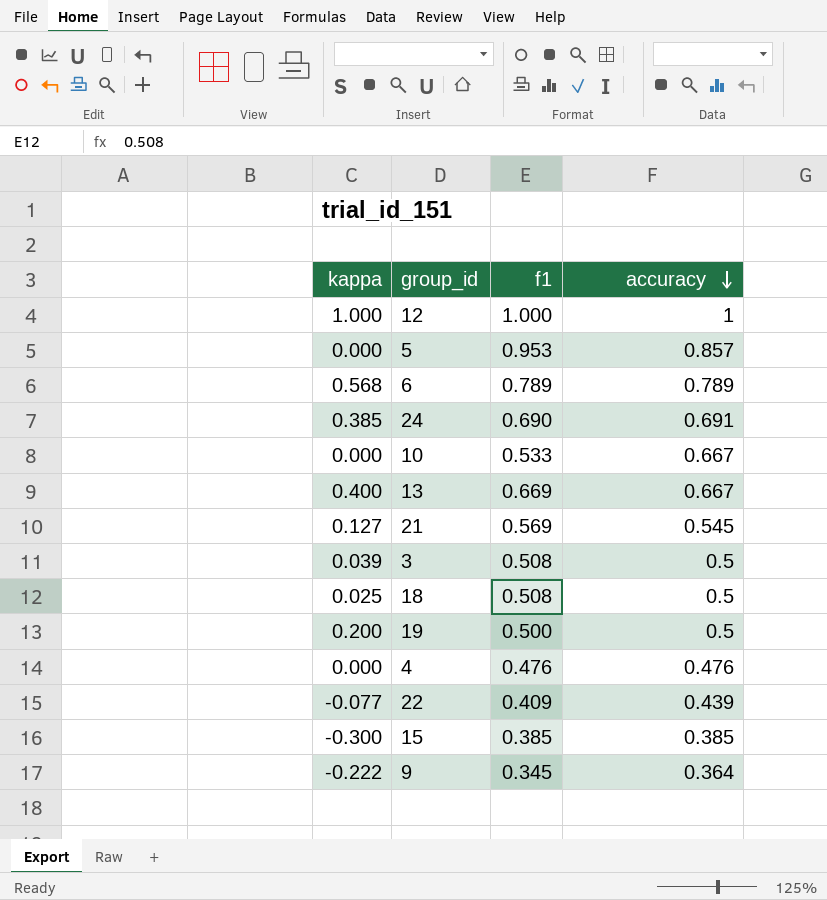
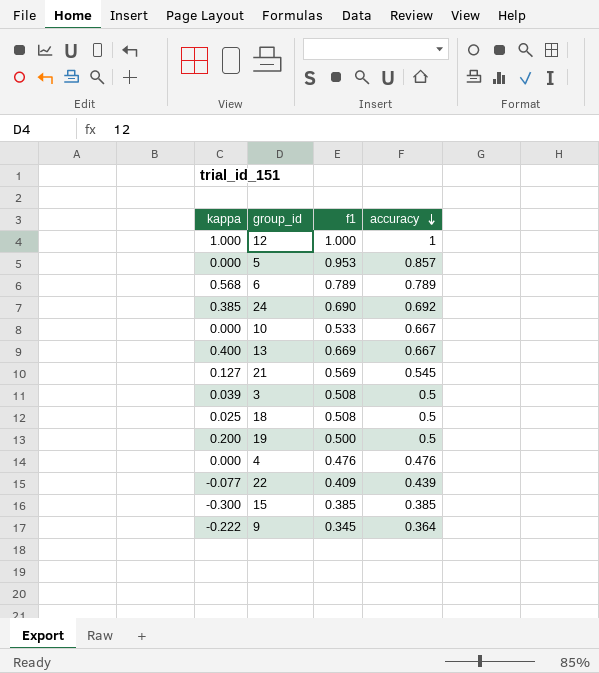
24 | accuracy: 0.691 -> 0.692

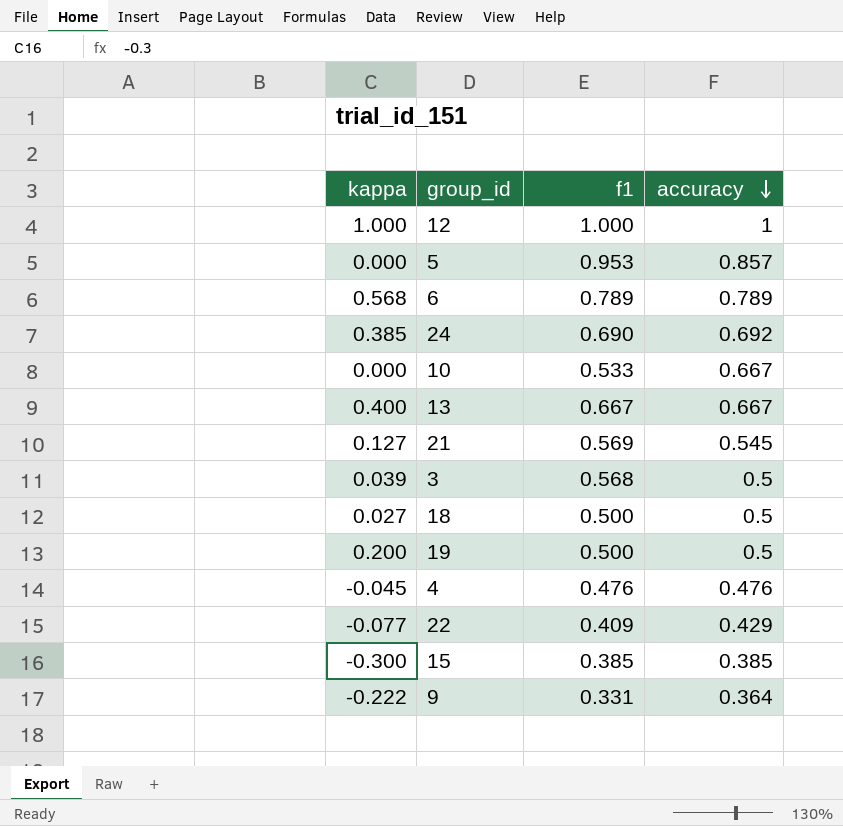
13 | f1: 0.669 -> 0.667
3 | f1: 0.508 -> 0.568
18 | kappa: 0.025 -> 0.027
18 | f1: 0.508 -> 0.500
4 | kappa: 0.000 -> -0.045
22 | accuracy: 0.439 -> 0.429
9 | f1: 0.345 -> 0.331

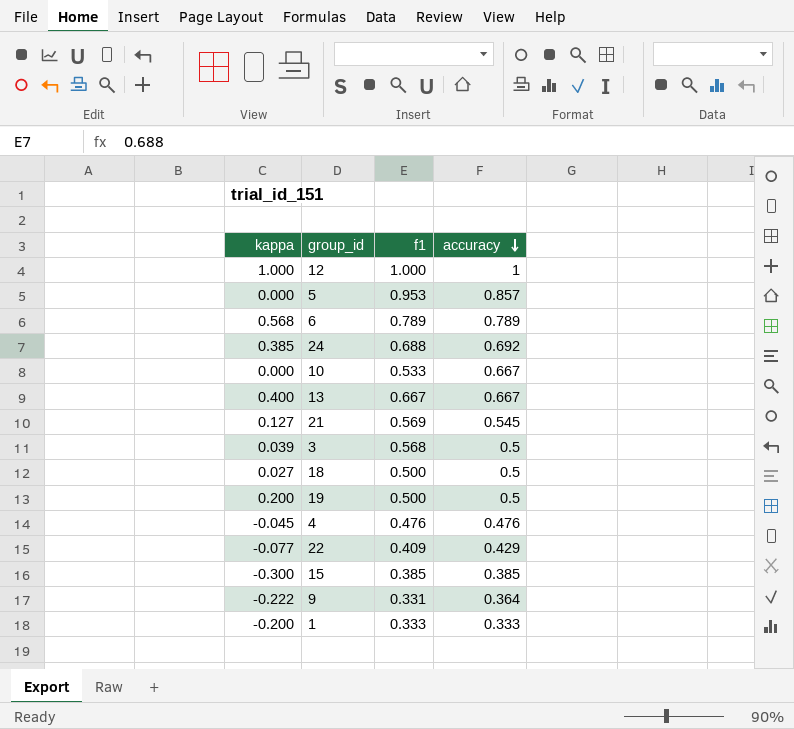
24 | f1: 0.690 -> 0.688
row 1: none -> -0.200 | 0.333 | 0.333

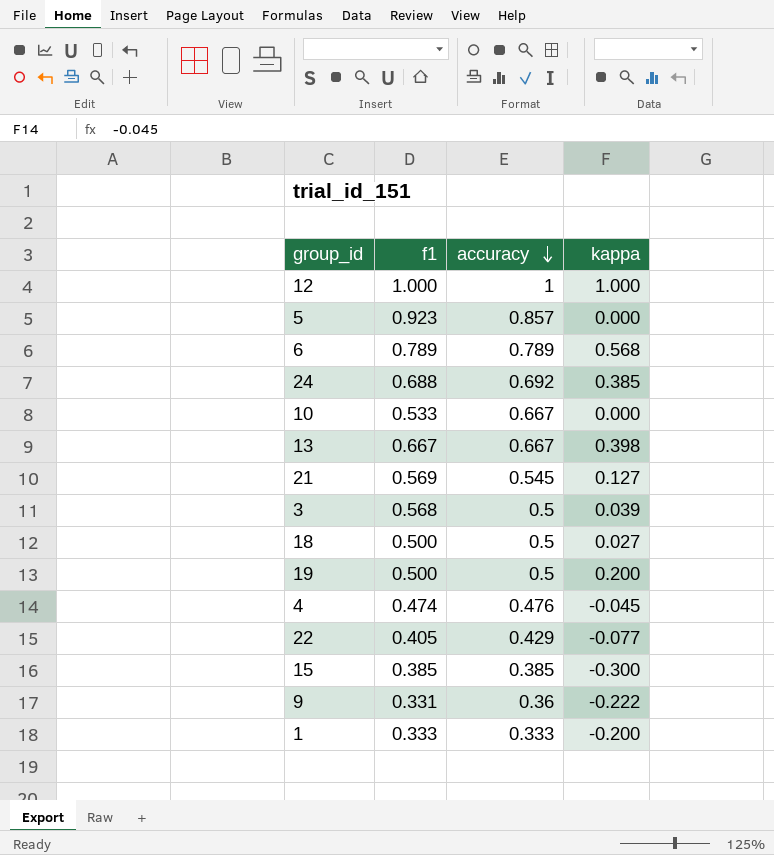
column kappa | position: 1 -> 4
5 | f1: 0.953 -> 0.923
13 | kappa: 0.400 -> 0.398
4 | f1: 0.476 -> 0.474
22 | f1: 0.409 -> 0.405
9 | accuracy: 0.364 -> 0.36

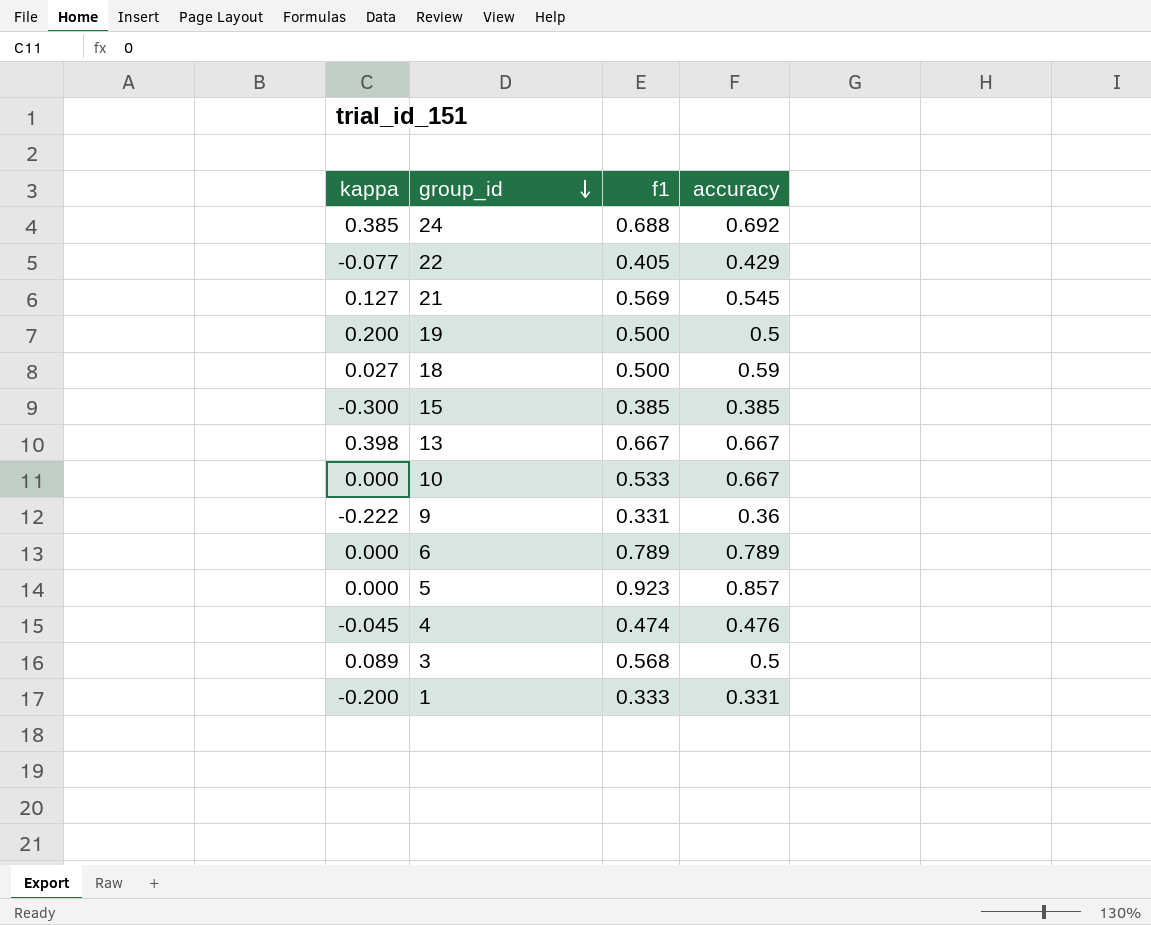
row order: accuracy descending -> group_id descending
column kappa | position: 4 -> 1
row 12: 1.000 | 1 | 1.000 -> none
18 | accuracy: 0.5 -> 0.59
6 | kappa: 0.568 -> 0.000
3 | kappa: 0.039 -> 0.089
1 | accuracy: 0.333 -> 0.331

